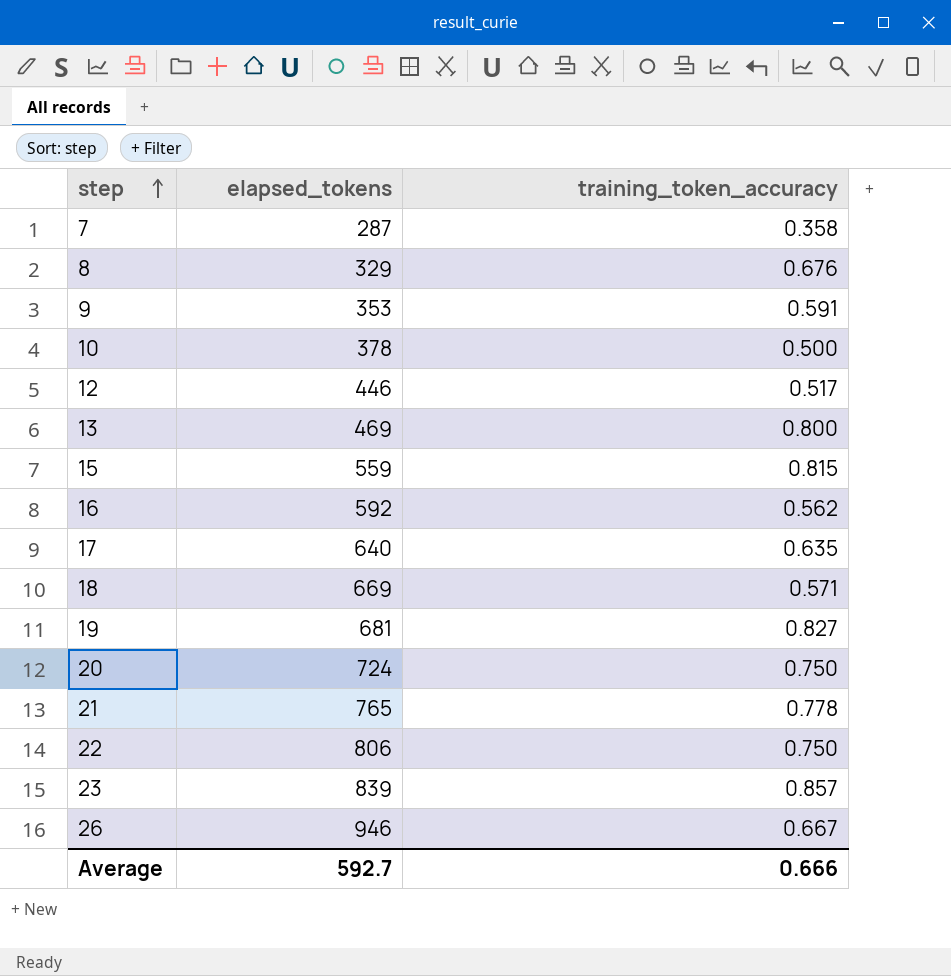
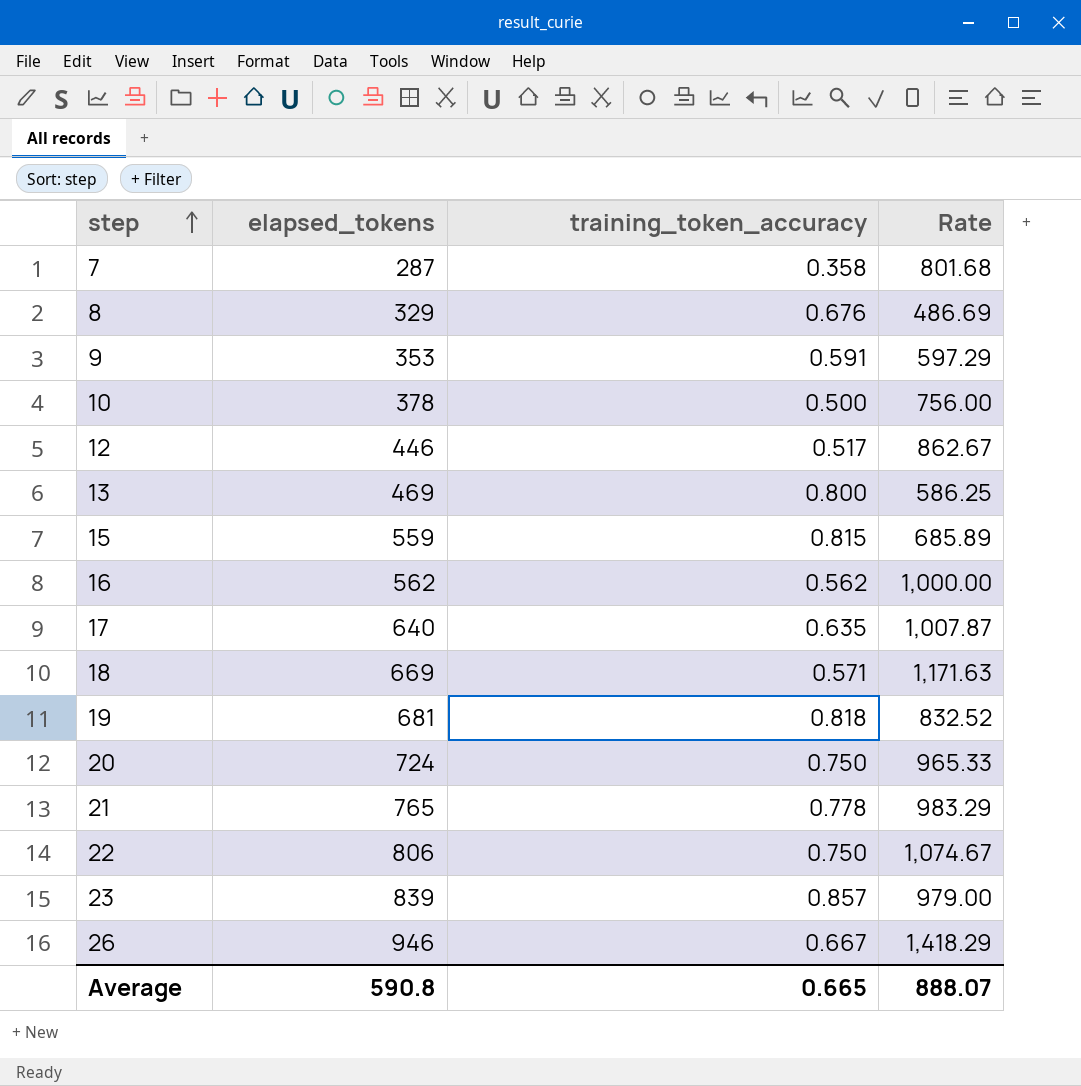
column Rate | formula: none -> [elapsed_tokens] / [training_token_accuracy]
16 | elapsed_tokens: 592 -> 562
19 | training_token_accuracy: 0.827 -> 0.818
Average | elapsed_tokens: 592.7 -> 590.8
Average | training_token_accuracy: 0.666 -> 0.665

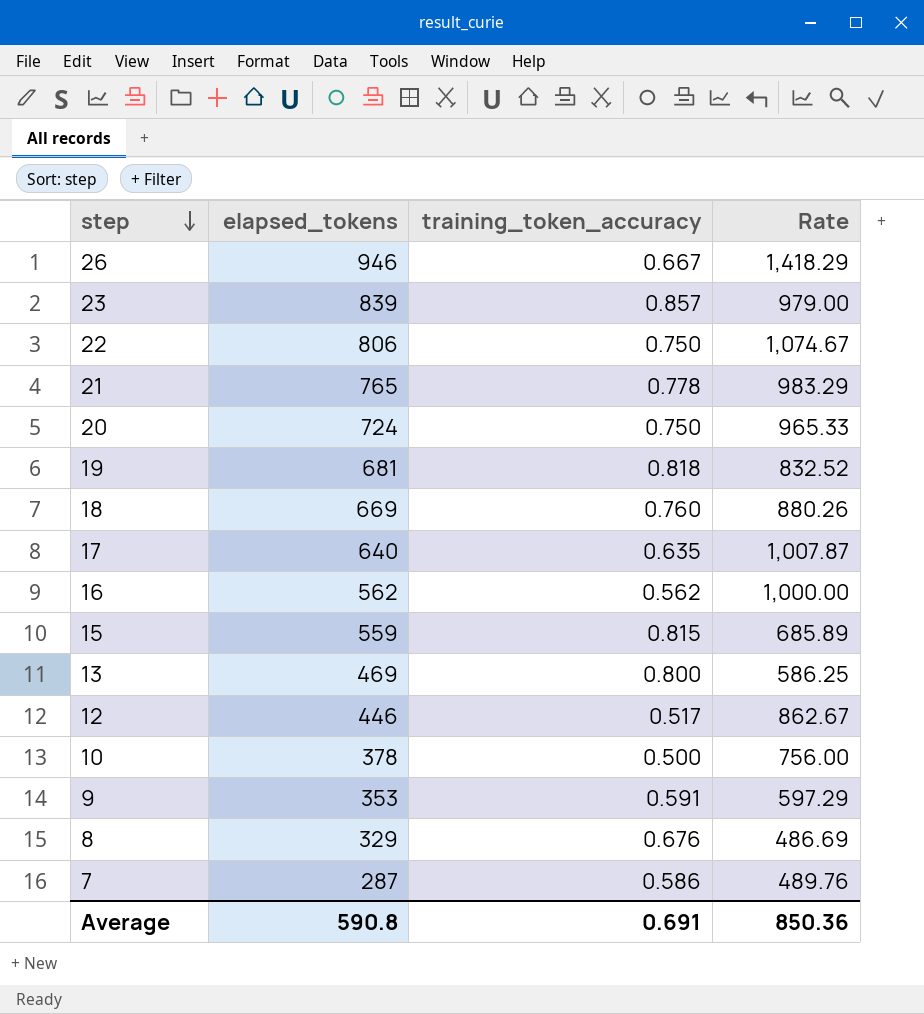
row order: step ascending -> step descending
18 | training_token_accuracy: 0.571 -> 0.760
18 | Rate: 1,171.63 -> 880.26
7 | training_token_accuracy: 0.358 -> 0.586
7 | Rate: 801.68 -> 489.76
Average | training_token_accuracy: 0.665 -> 0.691
Average | Rate: 888.07 -> 850.36

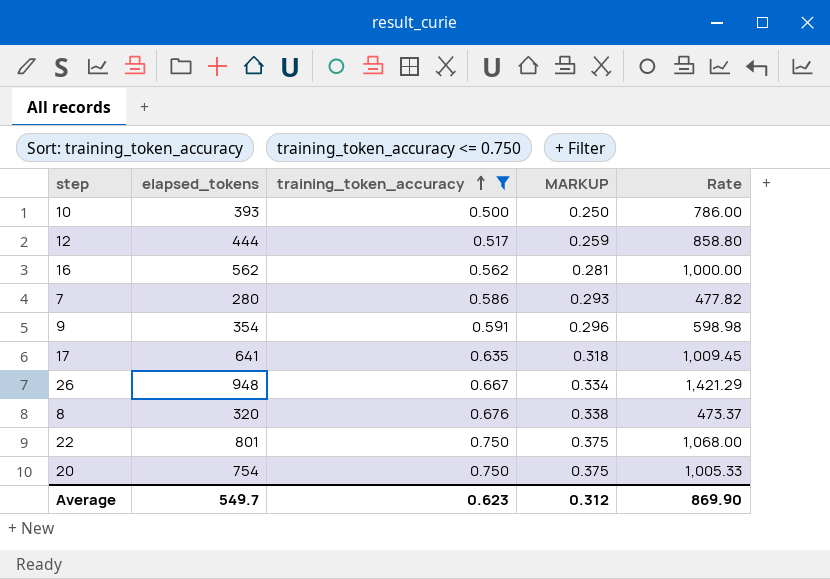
filter: none -> training_token_accuracy <= 0.750
row order: step descending -> training_token_accuracy ascending
column MARKUP | formula: none -> [training_token_accuracy] * 0.5
10 | elapsed_tokens: 378 -> 393
10 | Rate: 756.00 -> 786.00
12 | elapsed_tokens: 446 -> 444
12 | Rate: 862.67 -> 858.80
7 | elapsed_tokens: 287 -> 280
7 | Rate: 489.76 -> 477.82
9 | elapsed_tokens: 353 -> 354
9 | Rate: 597.29 -> 598.98
17 | elapsed_tokens: 640 -> 641
17 | Rate: 1,007.87 -> 1,009.45
26 | elapsed_tokens: 946 -> 948
26 | Rate: 1,418.29 -> 1,421.29
8 | elapsed_tokens: 329 -> 320
8 | Rate: 486.69 -> 473.37
22 | elapsed_tokens: 806 -> 801
22 | Rate: 1,074.67 -> 1,068.00
20 | elapsed_tokens: 724 -> 754
20 | Rate: 965.33 -> 1,005.33
Average | elapsed_tokens: 590.8 -> 549.7
Average | training_token_accuracy: 0.691 -> 0.623
Average | Rate: 850.36 -> 869.90

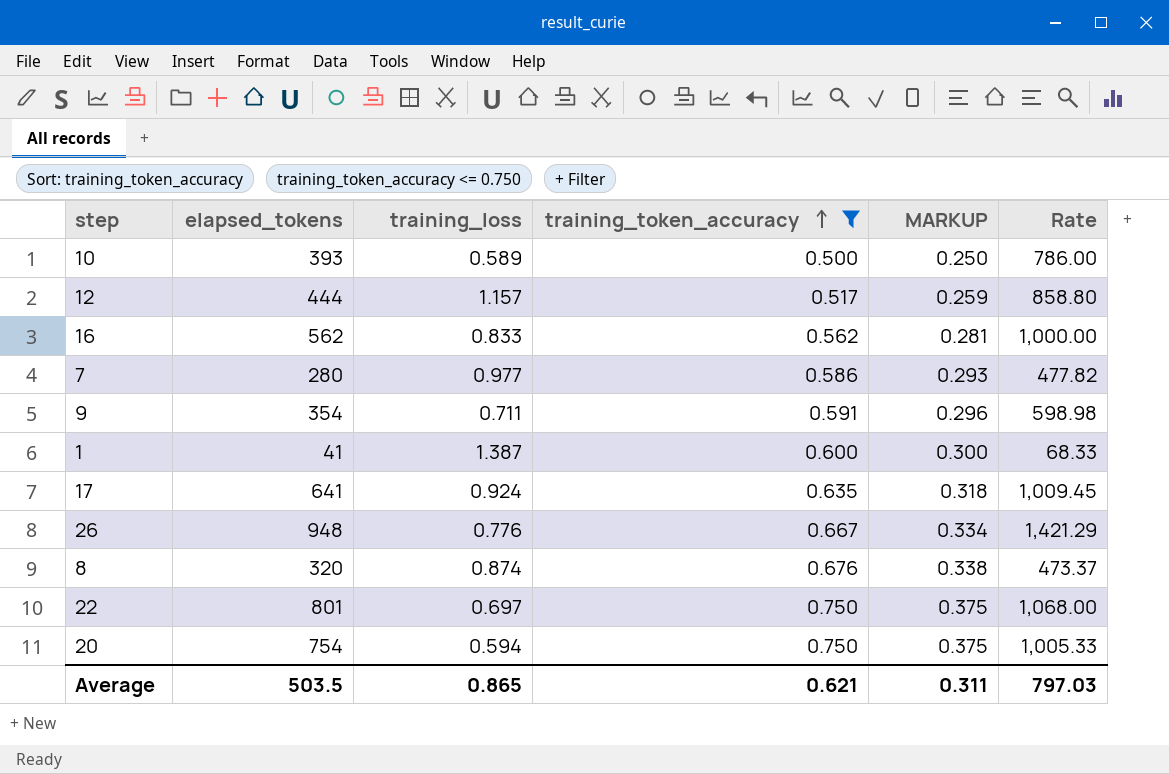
column training_loss | position: none -> 3
row 1: none -> 41 | 1.387 | 0.600 | 0.300 | 68.33
Average | elapsed_tokens: 549.7 -> 503.5
Average | training_token_accuracy: 0.623 -> 0.621
Average | MARKUP: 0.312 -> 0.311
Average | Rate: 869.90 -> 797.03

